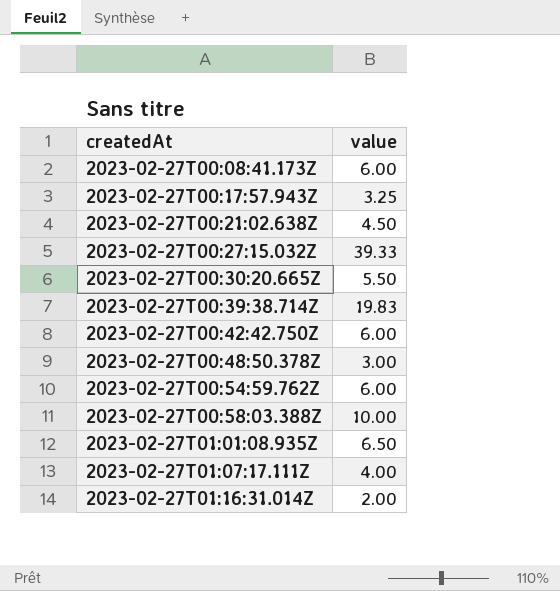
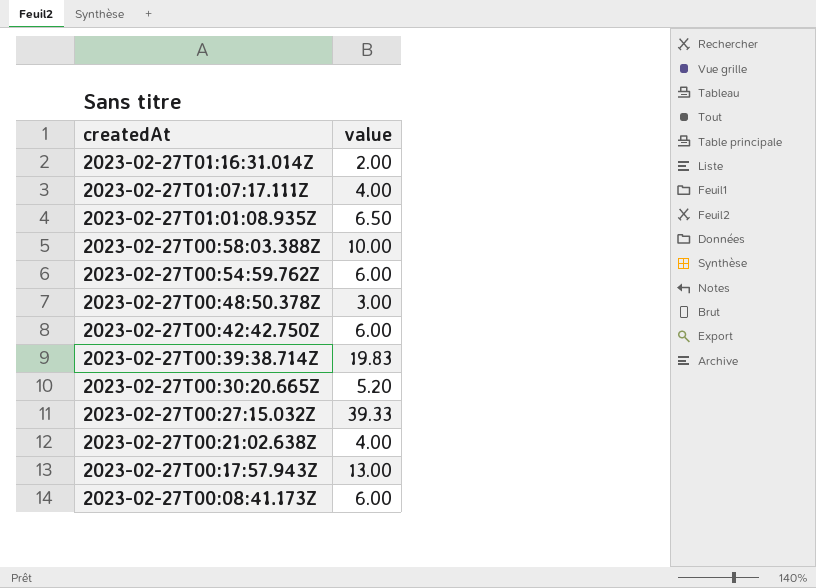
row order: createdAt ascending -> createdAt descending
2023-02-27T00:30:20.665Z | value: 5.50 -> 5.20
2023-02-27T00:21:02.638Z | value: 4.50 -> 4.00
2023-02-27T00:17:57.943Z | value: 3.25 -> 13.00

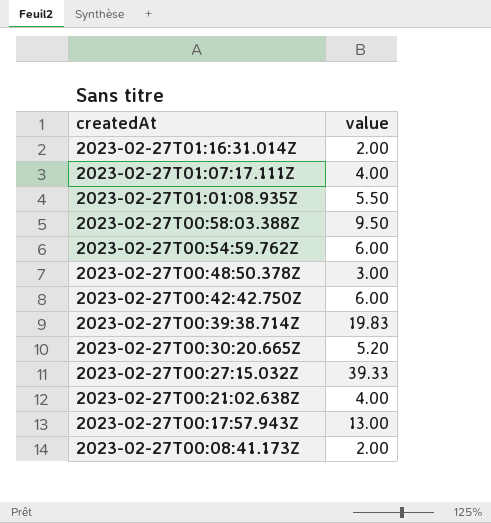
2023-02-27T01:01:08.935Z | value: 6.50 -> 5.50
2023-02-27T00:58:03.388Z | value: 10.00 -> 9.50
2023-02-27T00:08:41.173Z | value: 6.00 -> 2.00

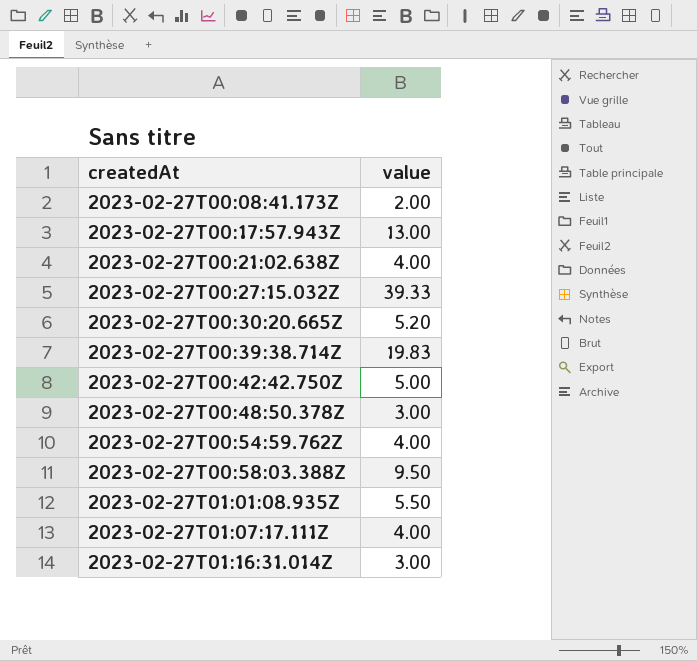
row order: createdAt descending -> createdAt ascending
2023-02-27T00:42:42.750Z | value: 6.00 -> 5.00
2023-02-27T00:54:59.762Z | value: 6.00 -> 4.00
2023-02-27T01:16:31.014Z | value: 2.00 -> 3.00

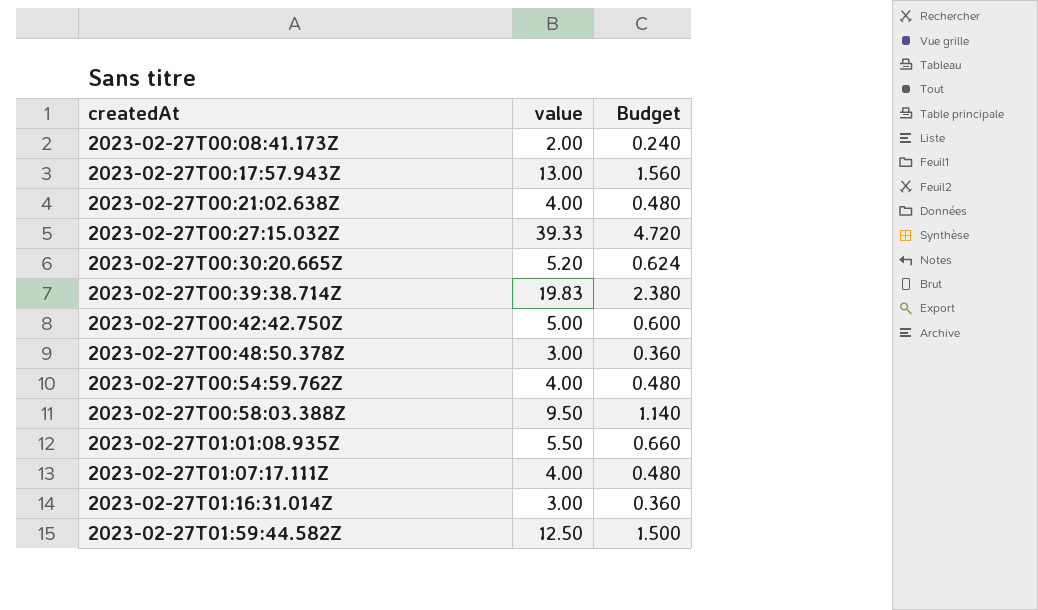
column Budget | formula: none -> [value] * 0.12
row 2023-02-27T01:59:44.582Z: none -> 12.50 | 1.500

